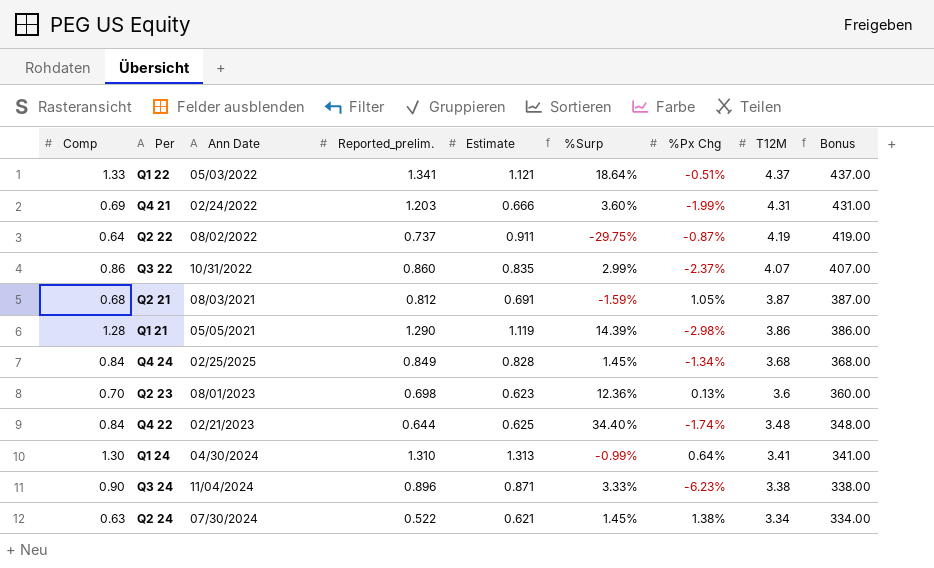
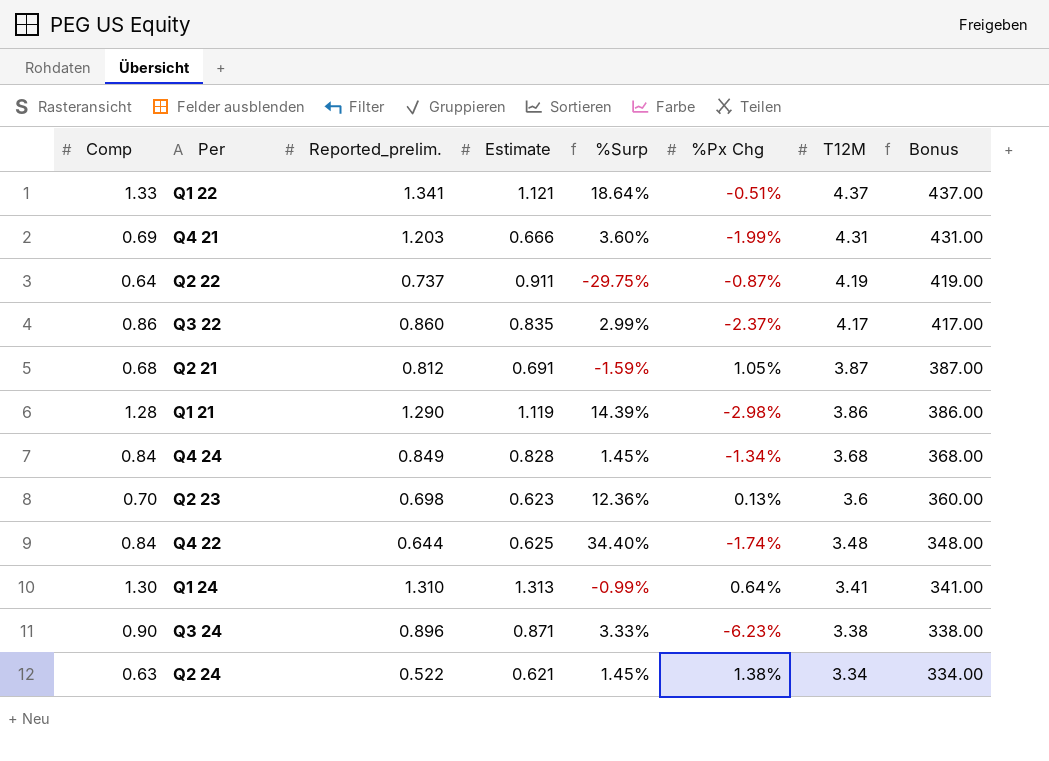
column Ann Date | position: 3 -> none
Q3 22 | T12M: 4.07 -> 4.17
Q3 22 | Bonus: 407.00 -> 417.00

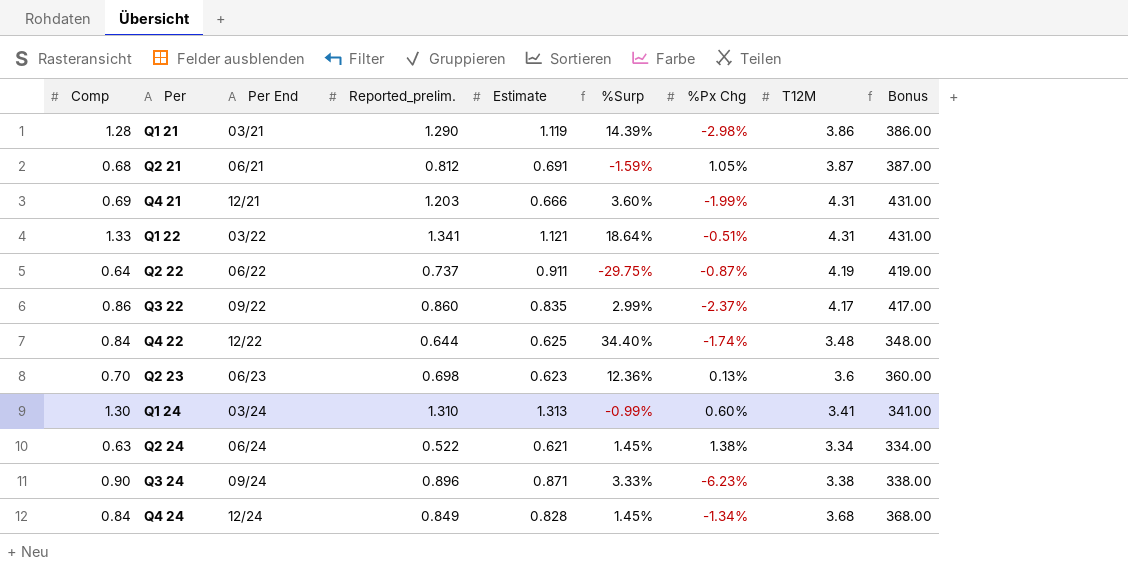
row order: T12M descending -> Per ascending
column Per End | position: none -> 3
Q1 22 | T12M: 4.37 -> 4.31
Q1 22 | Bonus: 437.00 -> 431.00
Q1 24 | %Px Chg: 0.64% -> 0.60%

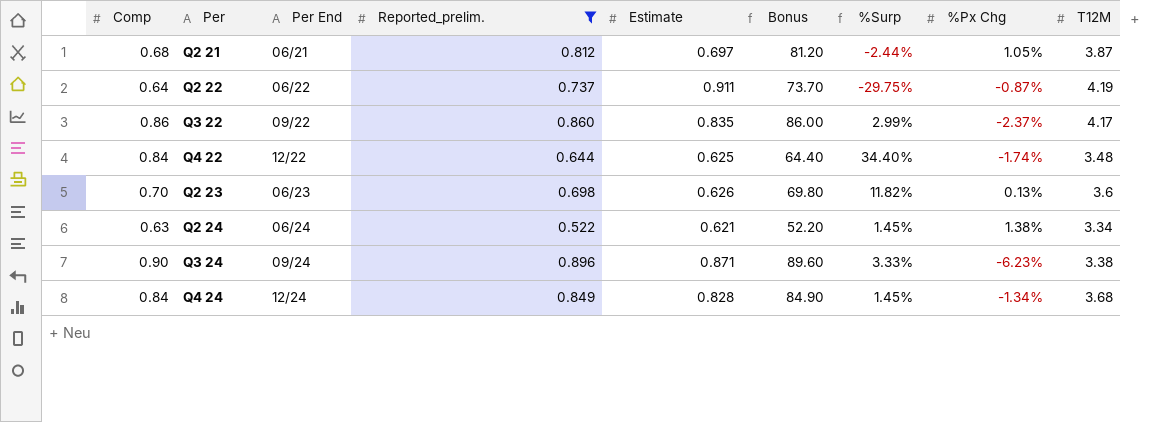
filter: none -> Reported_prelim. <= 0.896
column Bonus | formula: [T12M] * 100 -> [Reported_prelim.] * 100
column Bonus | position: 9 -> 6
Q2 21 | Estimate: 0.691 -> 0.697
Q2 21 | %Surp: -1.59% -> -2.44%
Q2 23 | Estimate: 0.623 -> 0.626
Q2 23 | %Surp: 12.36% -> 11.82%

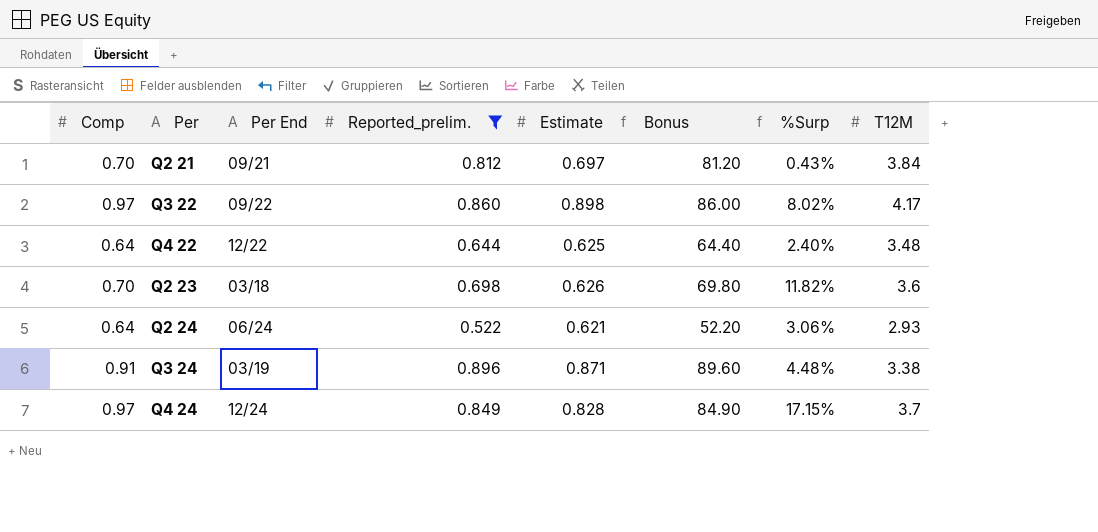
column %Px Chg | position: 8 -> none
row Q2 22: 0.64 | 06/22 | 0.737 | 0.911 | 73.70 | -29.75% | -0.87% | 4.19 -> none
Q2 21 | Comp: 0.68 -> 0.70
Q2 21 | Per End: 06/21 -> 09/21
Q2 21 | %Surp: -2.44% -> 0.43%
Q2 21 | T12M: 3.87 -> 3.84
Q3 22 | Comp: 0.86 -> 0.97
Q3 22 | Estimate: 0.835 -> 0.898
Q3 22 | %Surp: 2.99% -> 8.02%
Q4 22 | Comp: 0.84 -> 0.64
Q4 22 | %Surp: 34.40% -> 2.40%
Q2 23 | Per End: 06/23 -> 03/18
Q2 24 | Comp: 0.63 -> 0.64
Q2 24 | %Surp: 1.45% -> 3.06%
Q2 24 | T12M: 3.34 -> 2.93
Q3 24 | Comp: 0.90 -> 0.91
Q3 24 | Per End: 09/24 -> 03/19
Q3 24 | %Surp: 3.33% -> 4.48%
Q4 24 | Comp: 0.84 -> 0.97
Q4 24 | %Surp: 1.45% -> 17.15%
Q4 24 | T12M: 3.68 -> 3.7

